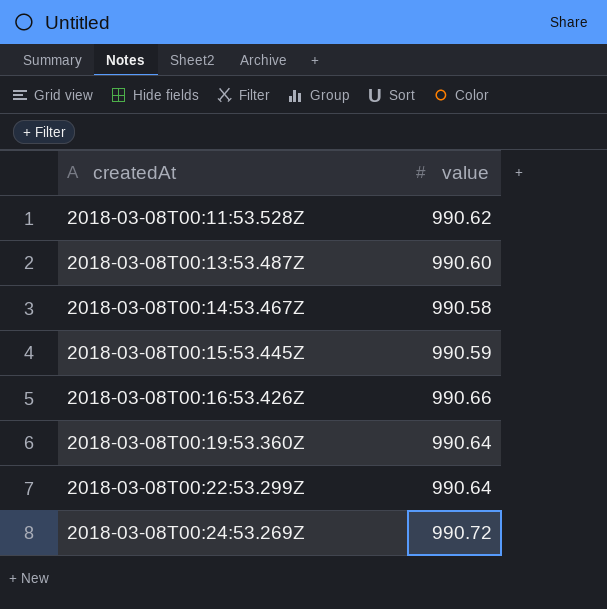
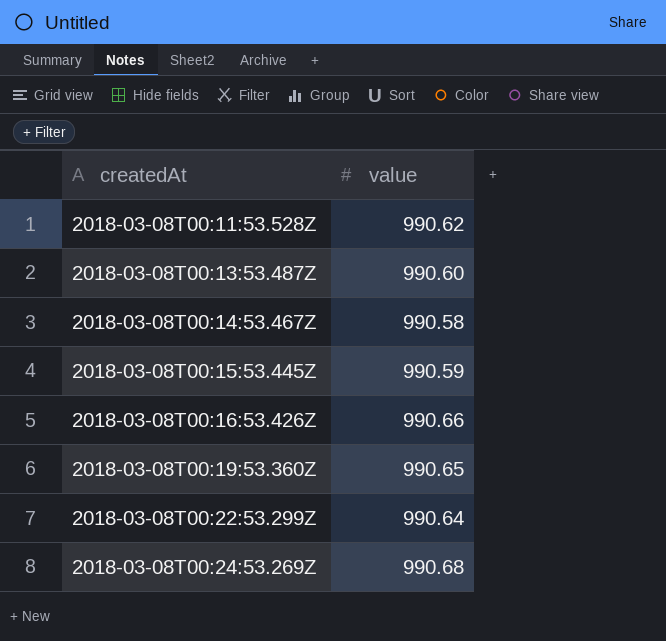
2018-03-08T00:19:53.360Z | value: 990.64 -> 990.65
2018-03-08T00:24:53.269Z | value: 990.72 -> 990.68

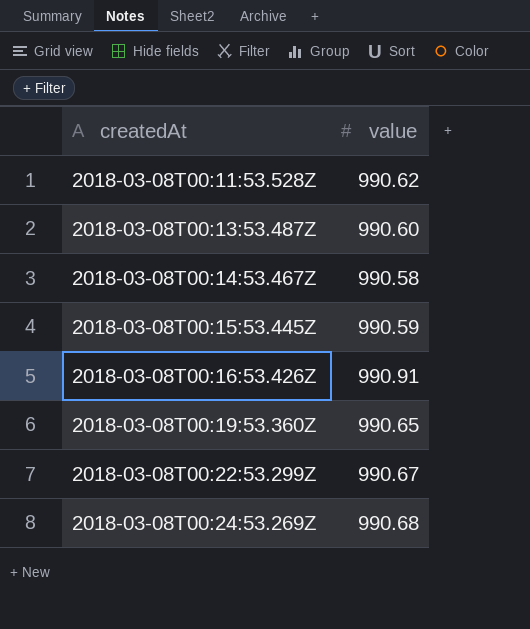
2018-03-08T00:16:53.426Z | value: 990.66 -> 990.91
2018-03-08T00:22:53.299Z | value: 990.64 -> 990.67

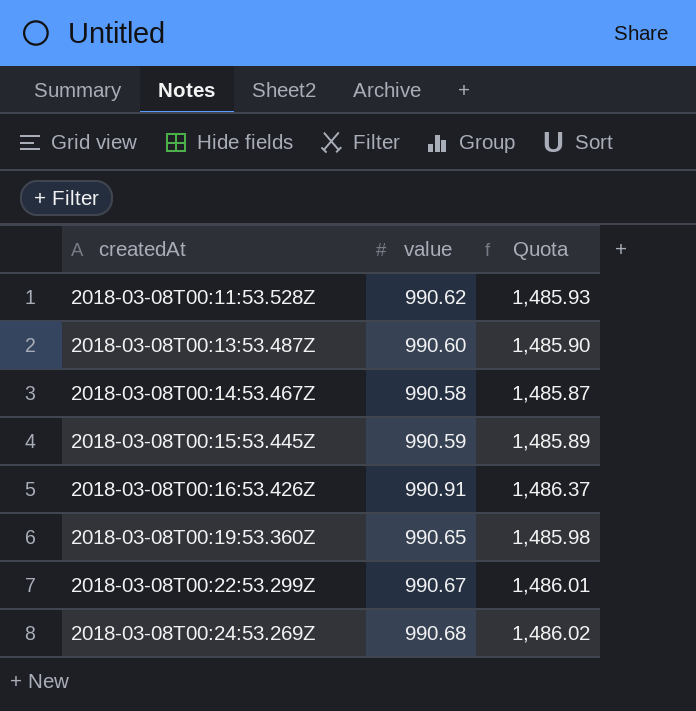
column Quota | formula: none -> [value] * 1.5

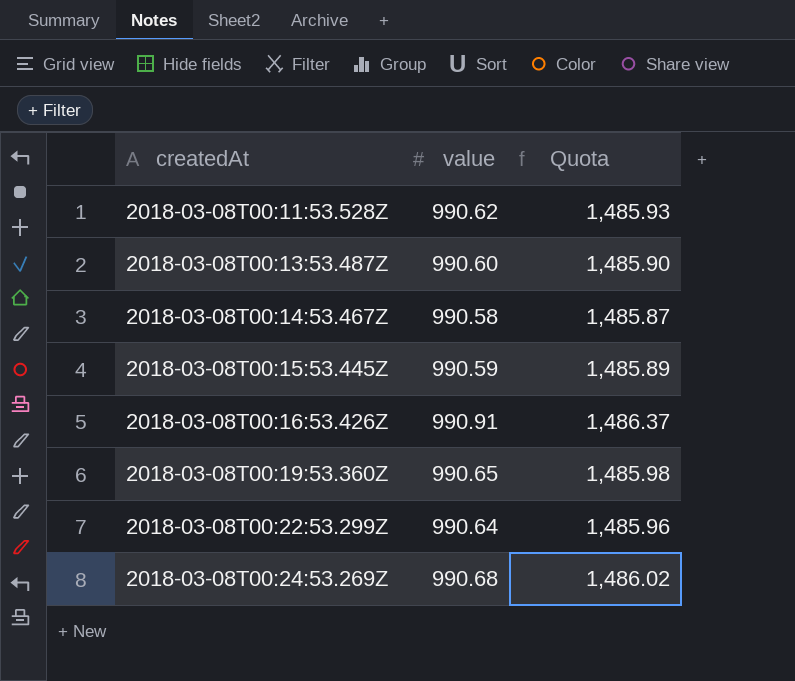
2018-03-08T00:22:53.299Z | value: 990.67 -> 990.64
2018-03-08T00:22:53.299Z | Quota: 1,486.01 -> 1,485.96

